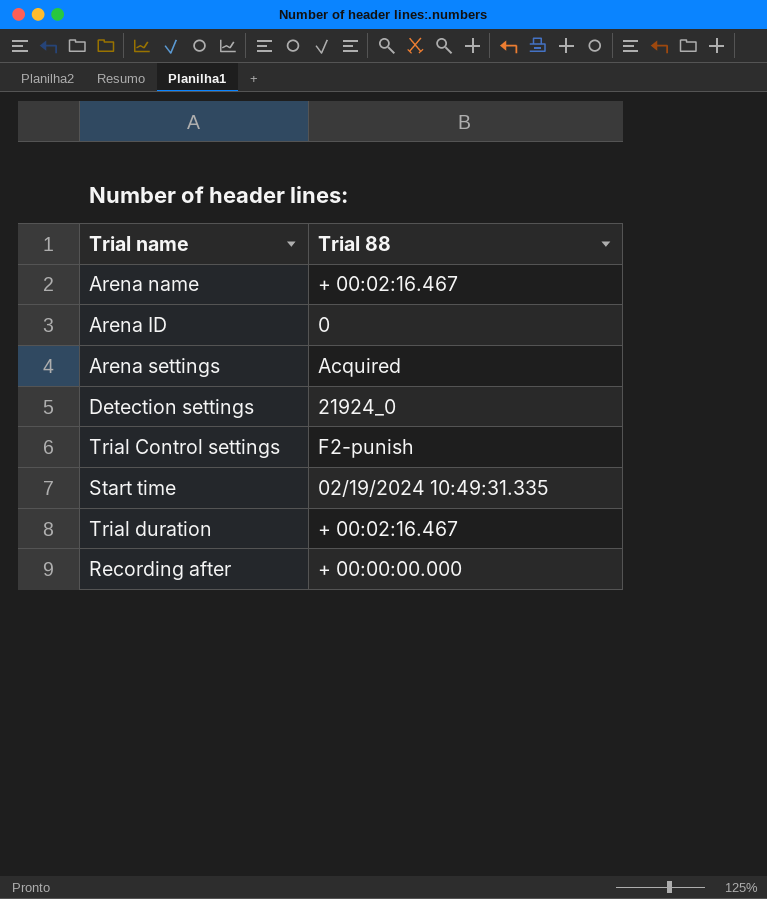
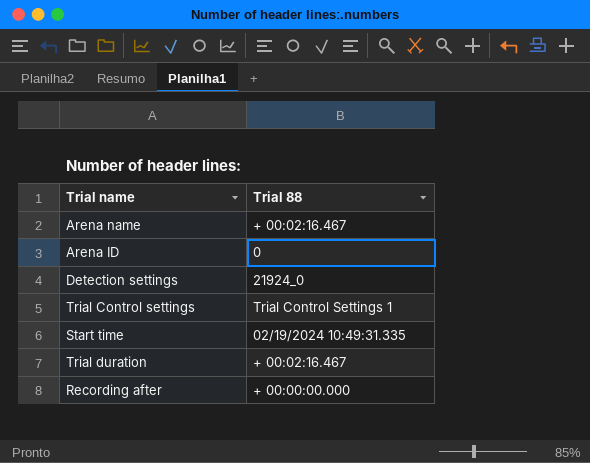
row Arena settings: Acquired -> none
Trial Control settings | Trial 88: F2-punish -> Trial Control Settings 1

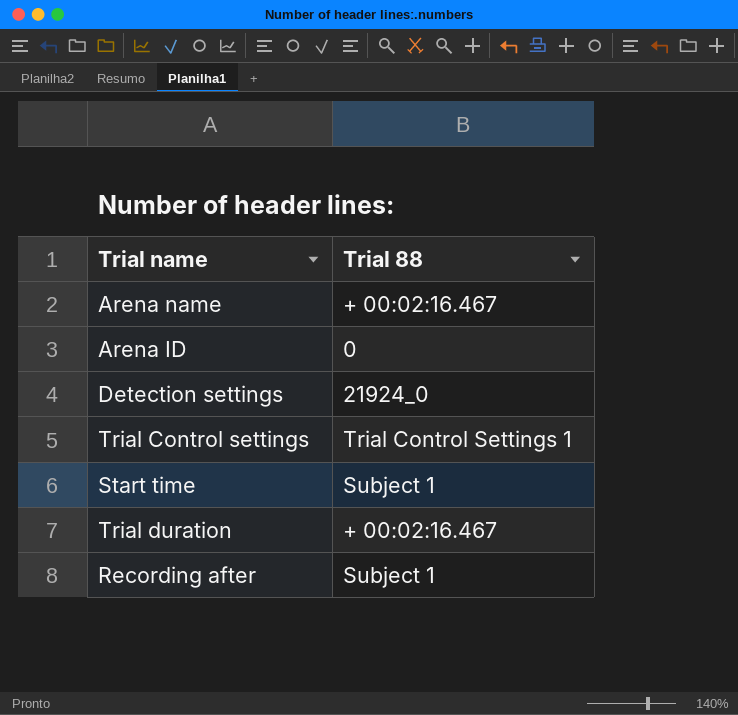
Start time | Trial 88: 02/19/2024 10:49:31.335 -> Subject 1
Recording after | Trial 88: + 00:00:00.000 -> Subject 1

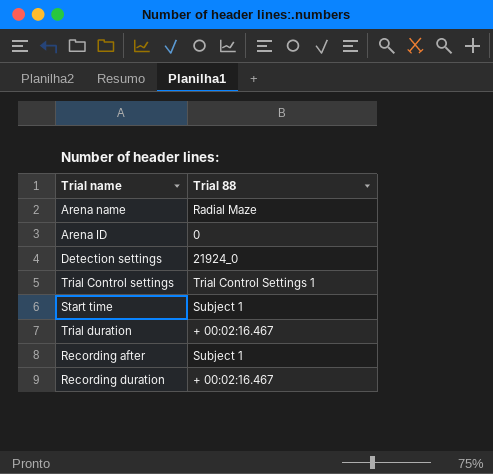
Arena name | Trial 88: + 00:02:16.467 -> Radial Maze
row Recording duration: none -> + 00:02:16.467

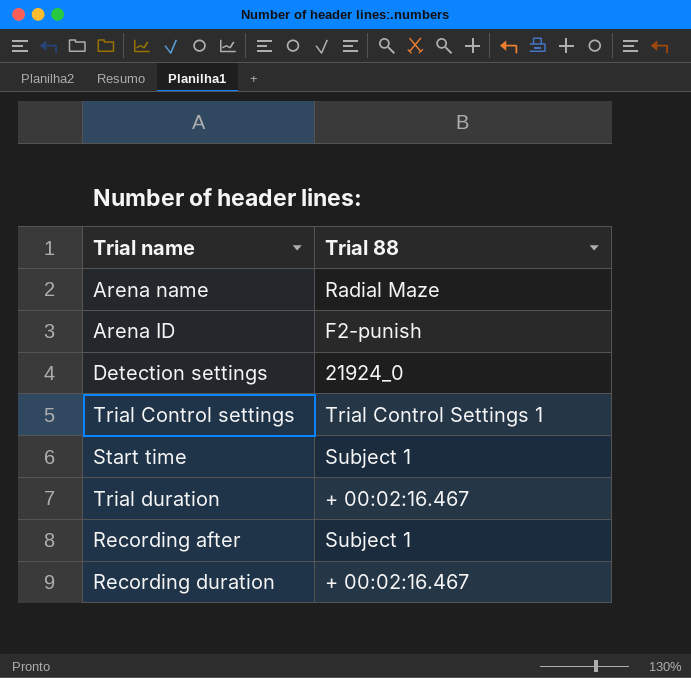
Arena ID | Trial 88: 0 -> F2-punish

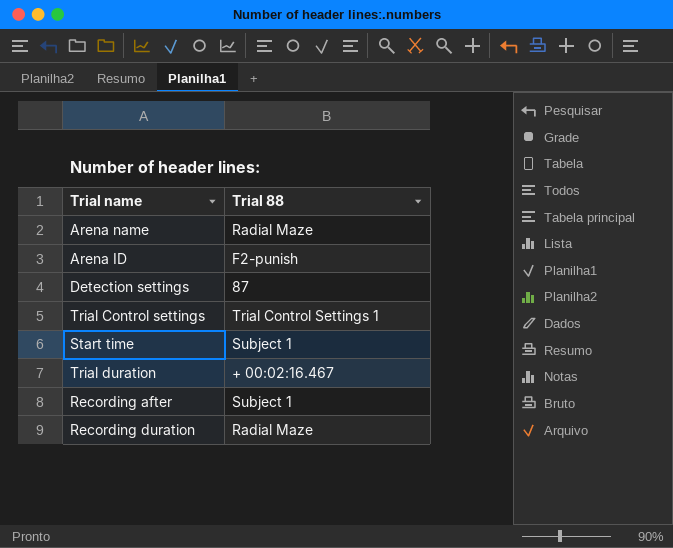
Detection settings | Trial 88: 21924_0 -> 87
Recording duration | Trial 88: + 00:02:16.467 -> Radial Maze

